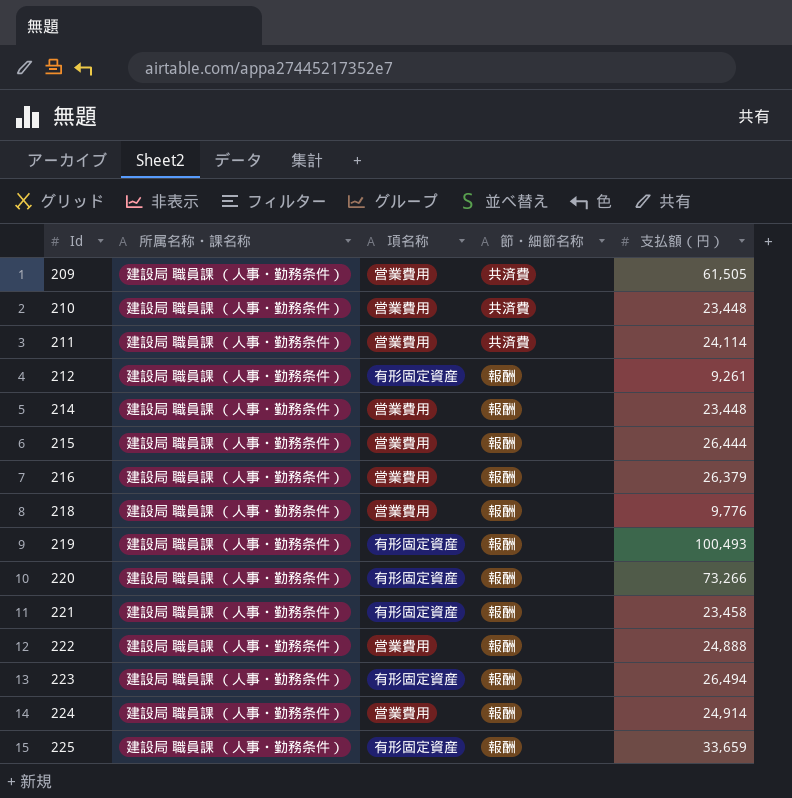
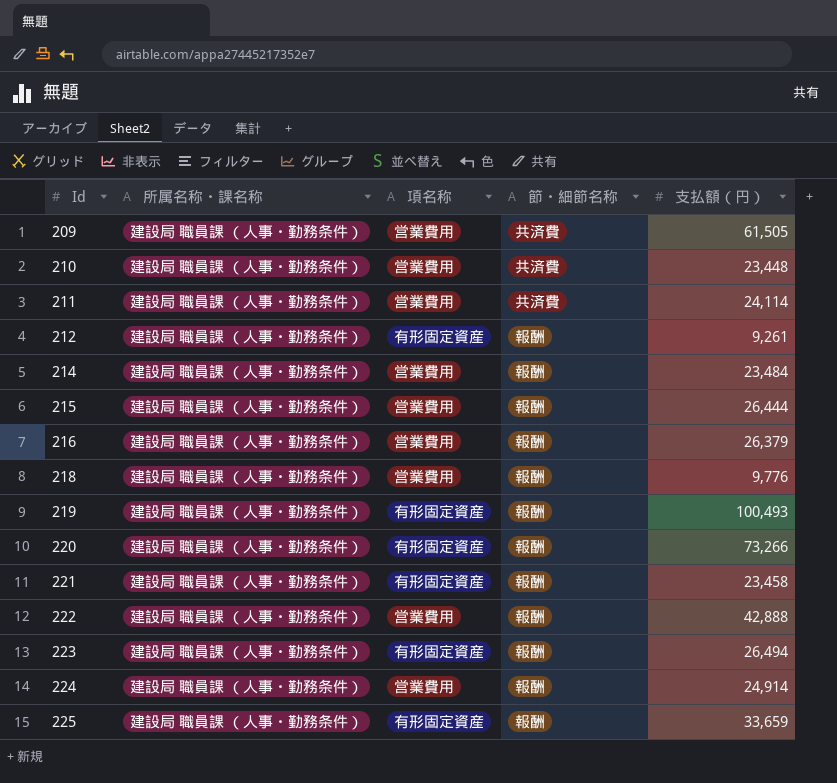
214 | 支払額（円）: 23,448 -> 23,484
222 | 支払額（円）: 24,888 -> 42,888

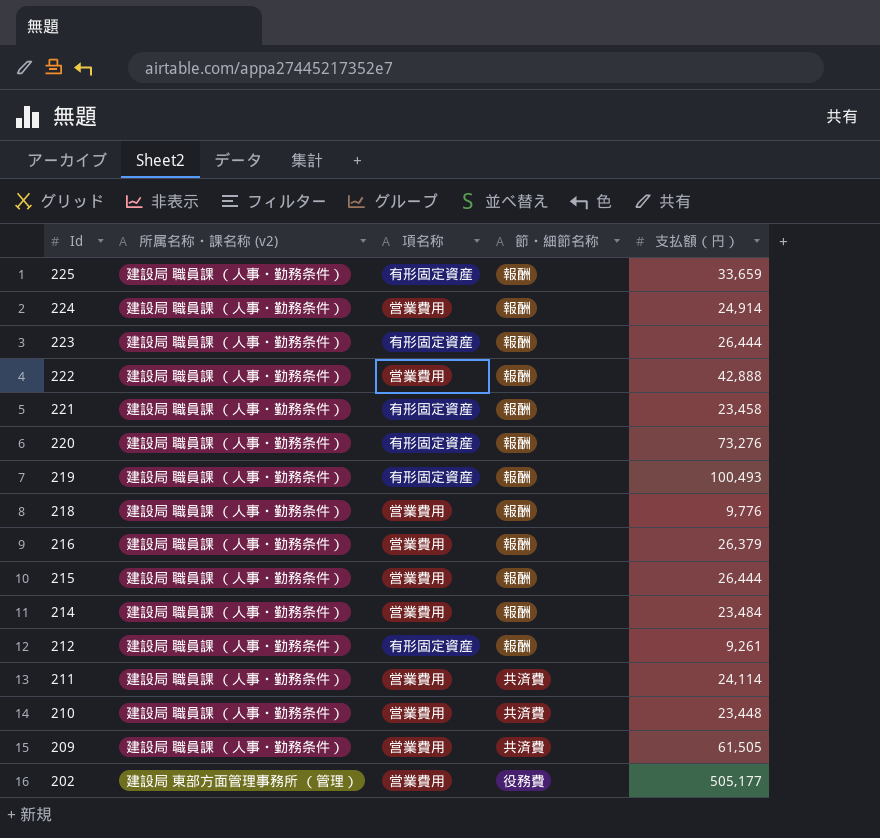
row order: Id ascending -> Id descending
column name: 所属名称・課名称 -> 所属名称・課名称 (v2)
223 | 支払額（円）: 26,494 -> 26,444
220 | 支払額（円）: 73,266 -> 73,276
row 202: none -> 建設局 東部方面管理事務所 （管理） | 営業費用 | 役務費 | 505,177

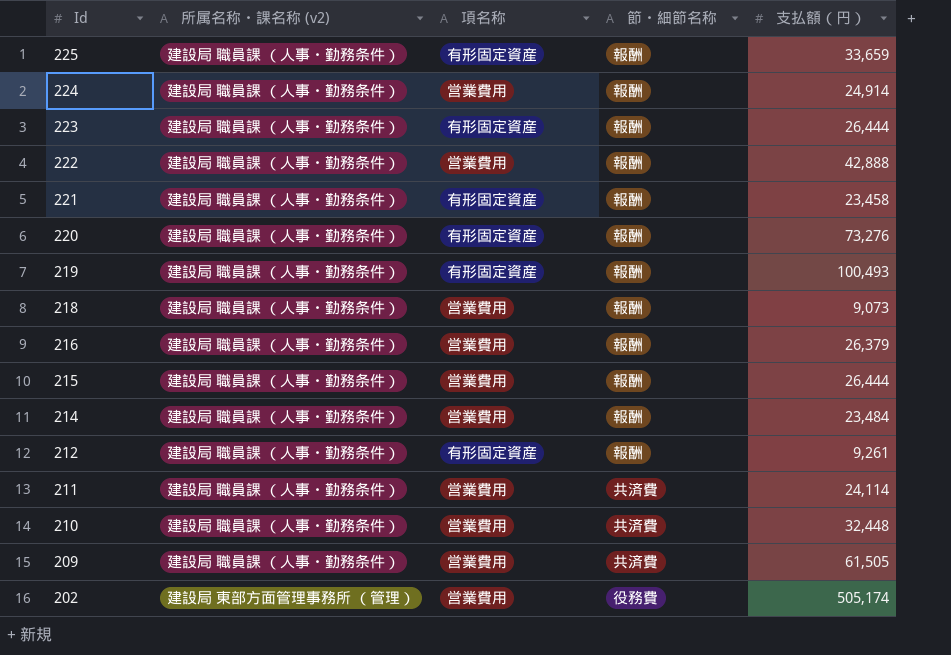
218 | 支払額（円）: 9,776 -> 9,073
210 | 支払額（円）: 23,448 -> 32,448
202 | 支払額（円）: 505,177 -> 505,174

